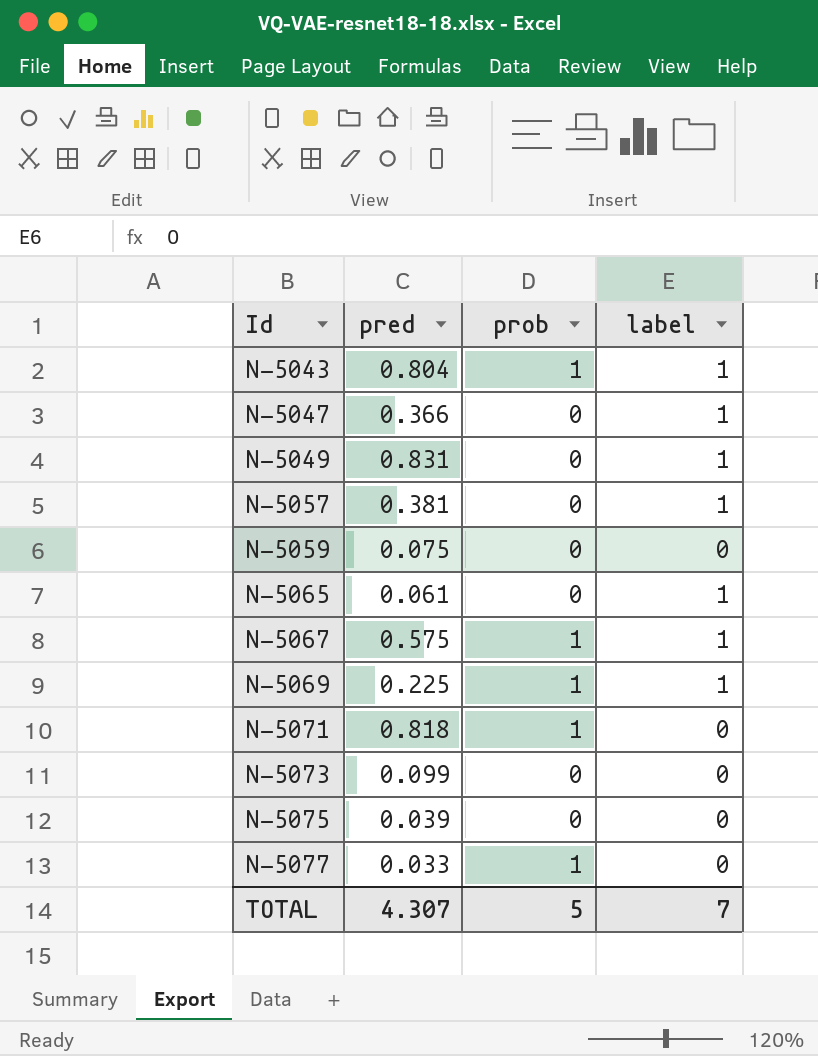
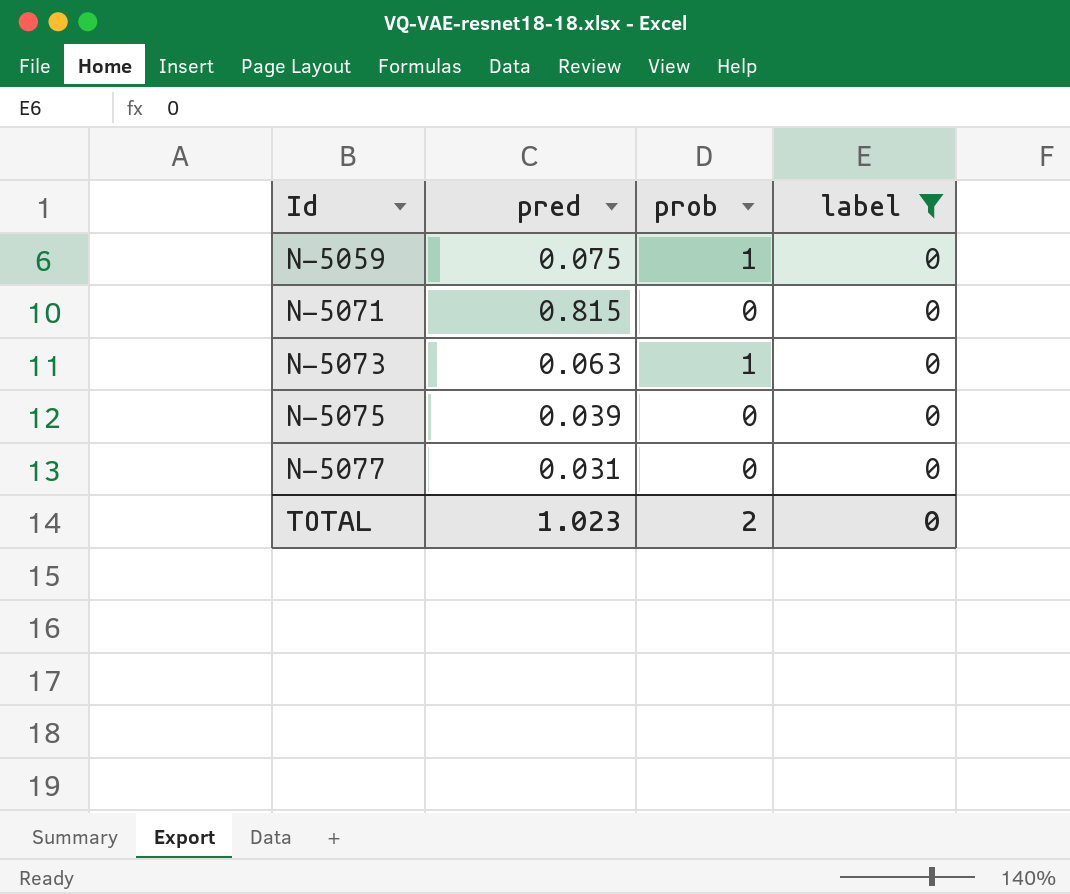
filter: none -> label = 0
N-5059 | prob: 0 -> 1
N-5071 | pred: 0.818 -> 0.815
N-5071 | prob: 1 -> 0
N-5073 | pred: 0.099 -> 0.063
N-5073 | prob: 0 -> 1
N-5077 | pred: 0.033 -> 0.031
N-5077 | prob: 1 -> 0
TOTAL | pred: 4.307 -> 1.023
TOTAL | prob: 5 -> 2
TOTAL | label: 7 -> 0

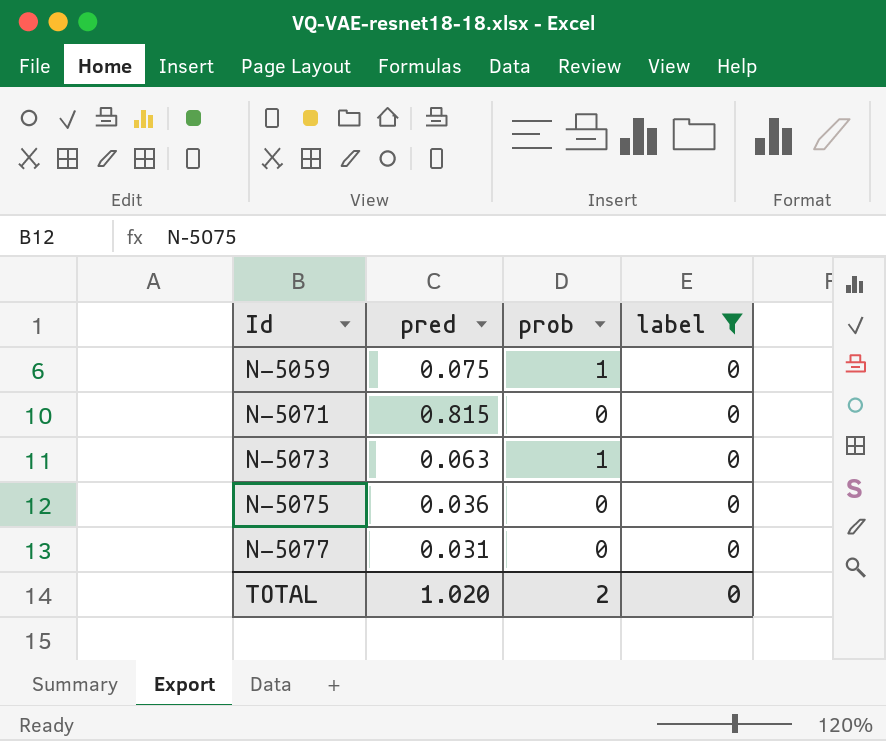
N-5075 | pred: 0.039 -> 0.036
TOTAL | pred: 1.023 -> 1.020

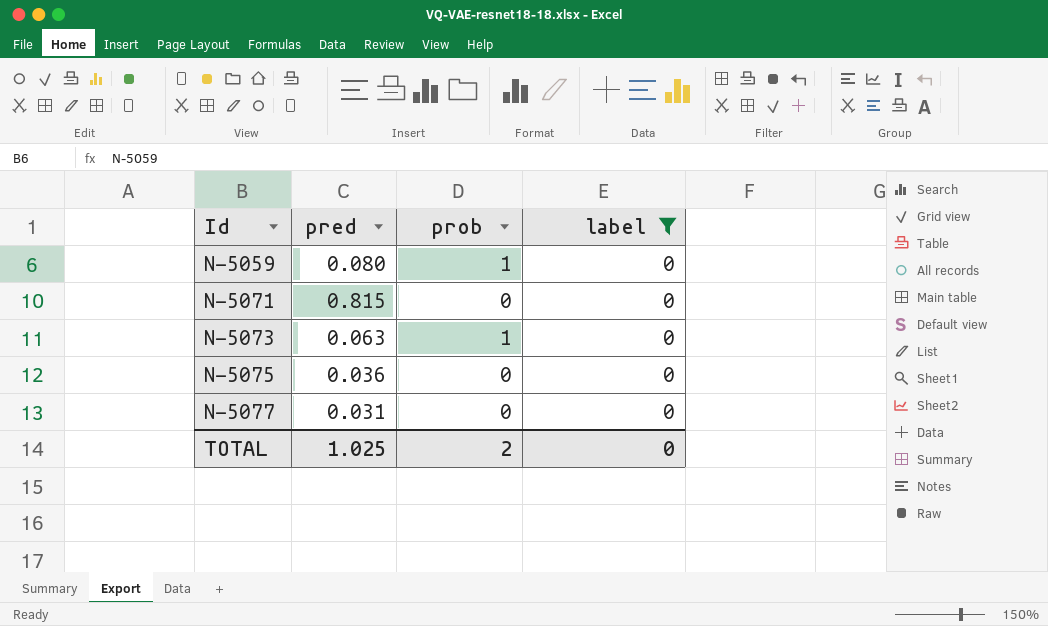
N-5059 | pred: 0.075 -> 0.080
TOTAL | pred: 1.020 -> 1.025

